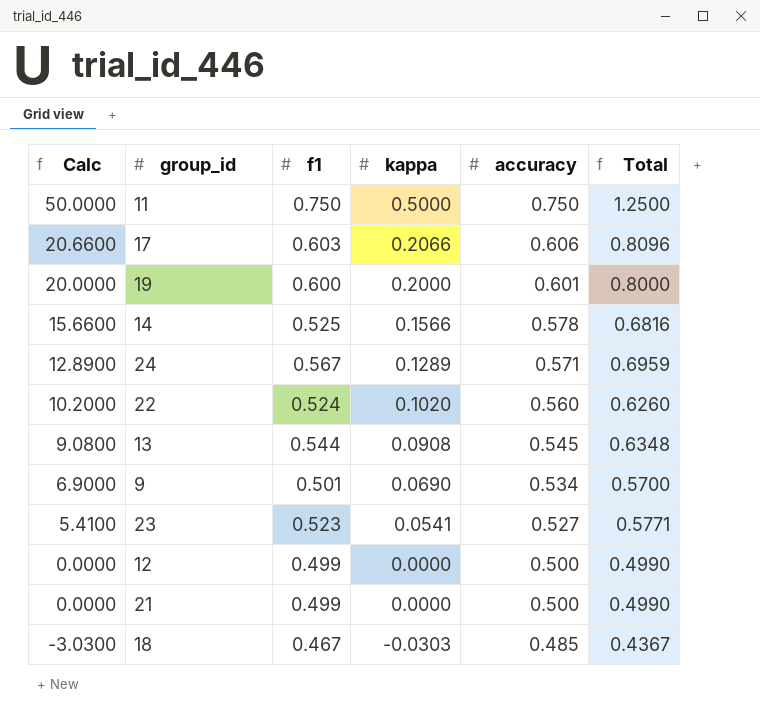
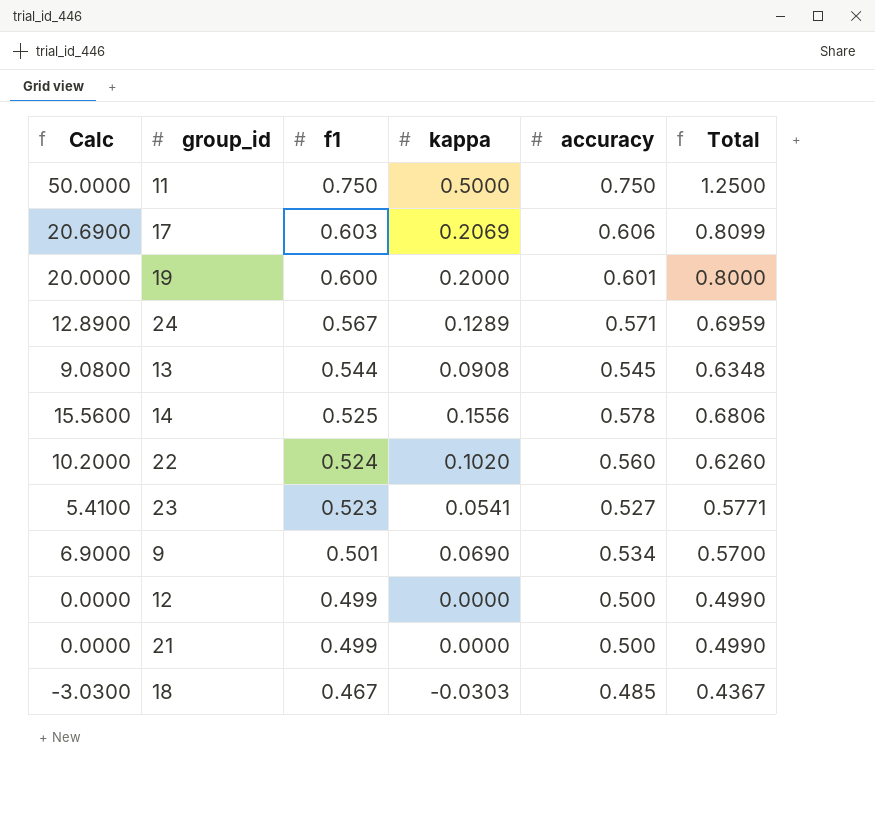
row order: Calc descending -> f1 descending
17 | Calc: 20.6600 -> 20.6900
17 | kappa: 0.2066 -> 0.2069
17 | Total: 0.8096 -> 0.8099
14 | Calc: 15.6600 -> 15.5600
14 | kappa: 0.1566 -> 0.1556
14 | Total: 0.6816 -> 0.6806

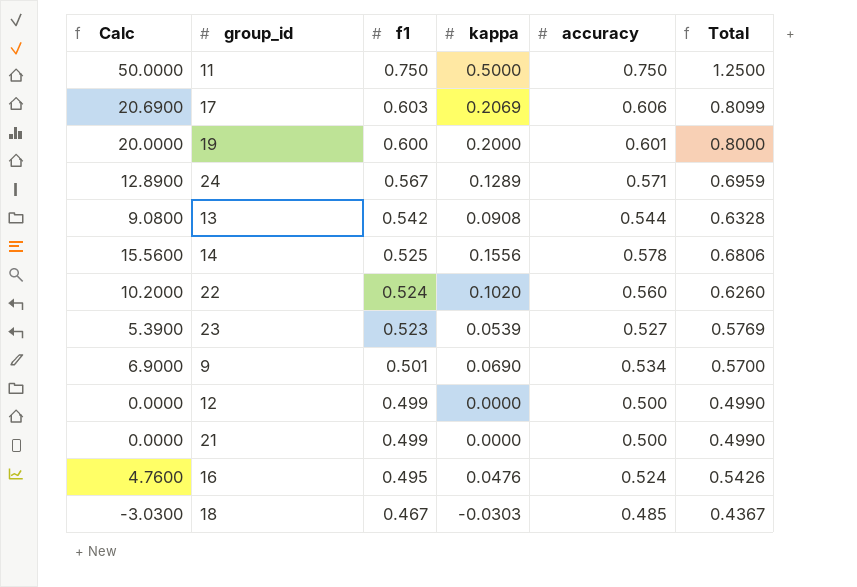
13 | f1: 0.544 -> 0.542
13 | accuracy: 0.545 -> 0.544
13 | Total: 0.6348 -> 0.6328
23 | Calc: 5.4100 -> 5.3900
23 | kappa: 0.0541 -> 0.0539
23 | Total: 0.5771 -> 0.5769
row 16: none -> 4.7600 | 0.495 | 0.0476 | 0.524 | 0.5426

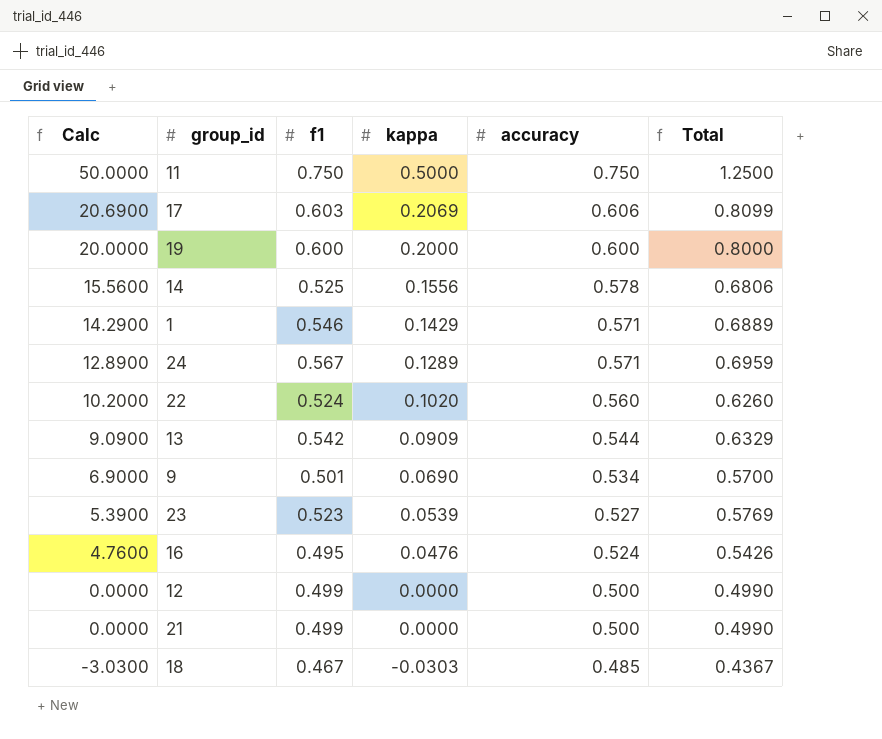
row order: f1 descending -> Calc descending
19 | accuracy: 0.601 -> 0.600
row 1: none -> 14.2900 | 0.546 | 0.1429 | 0.571 | 0.6889
13 | Calc: 9.0800 -> 9.0900
13 | kappa: 0.0908 -> 0.0909
13 | Total: 0.6328 -> 0.6329

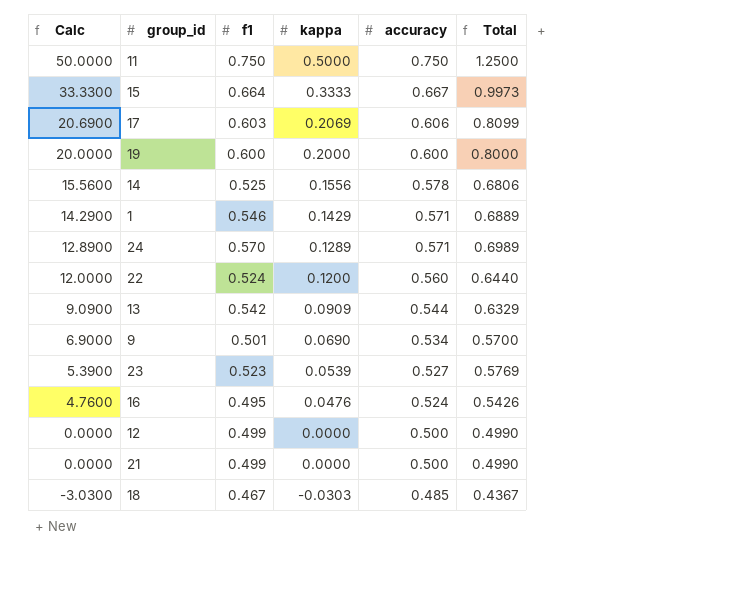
row 15: none -> 33.3300 | 0.664 | 0.3333 | 0.667 | 0.9973
24 | f1: 0.567 -> 0.570
24 | Total: 0.6959 -> 0.6989
22 | Calc: 10.2000 -> 12.0000
22 | kappa: 0.1020 -> 0.1200
22 | Total: 0.6260 -> 0.6440

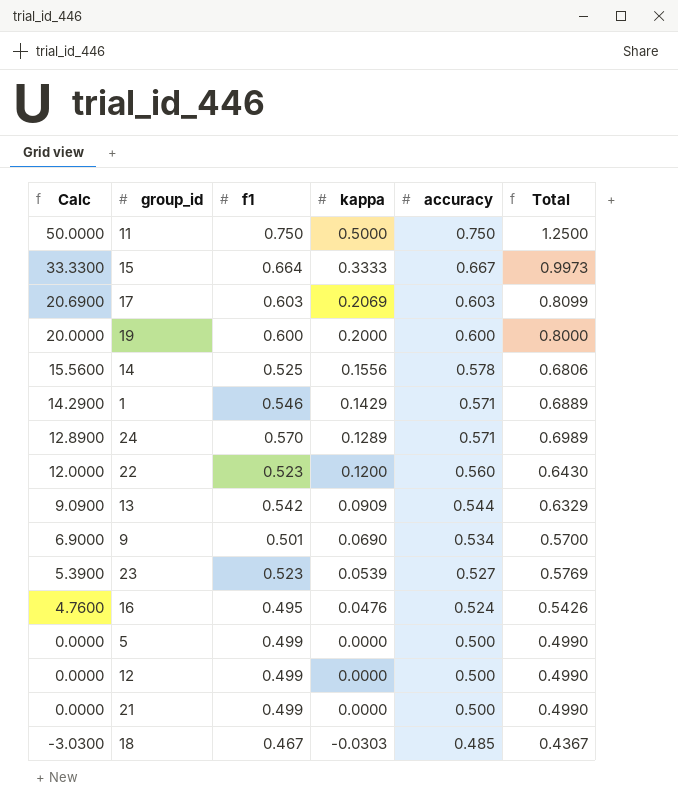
17 | accuracy: 0.606 -> 0.603
22 | f1: 0.524 -> 0.523
22 | Total: 0.6440 -> 0.6430
row 5: none -> 0.0000 | 0.499 | 0.0000 | 0.500 | 0.4990

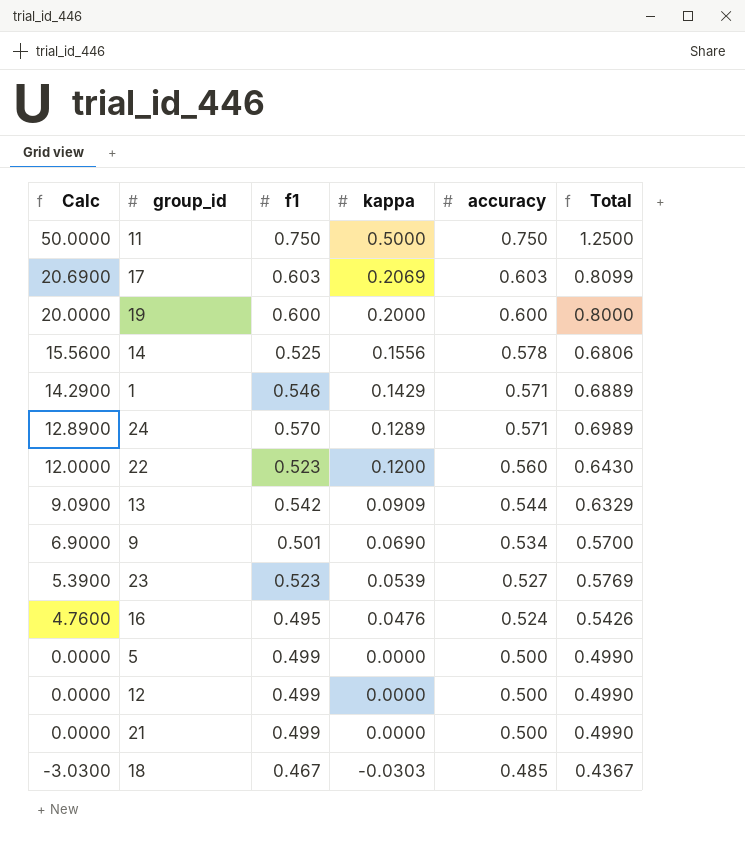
row 15: 33.3300 | 0.664 | 0.3333 | 0.667 | 0.9973 -> none

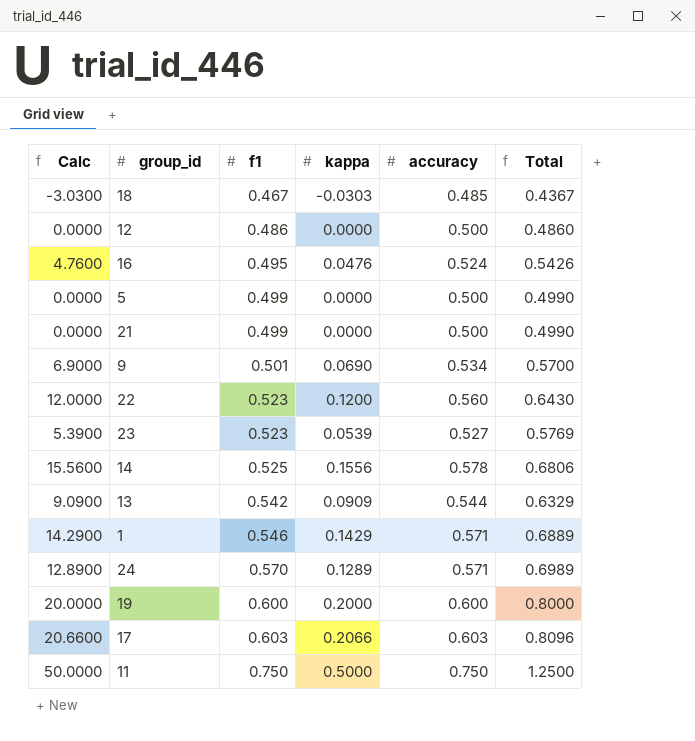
row order: Calc descending -> f1 ascending
12 | f1: 0.499 -> 0.486
12 | Total: 0.4990 -> 0.4860
17 | Calc: 20.6900 -> 20.6600
17 | kappa: 0.2069 -> 0.2066
17 | Total: 0.8099 -> 0.8096

